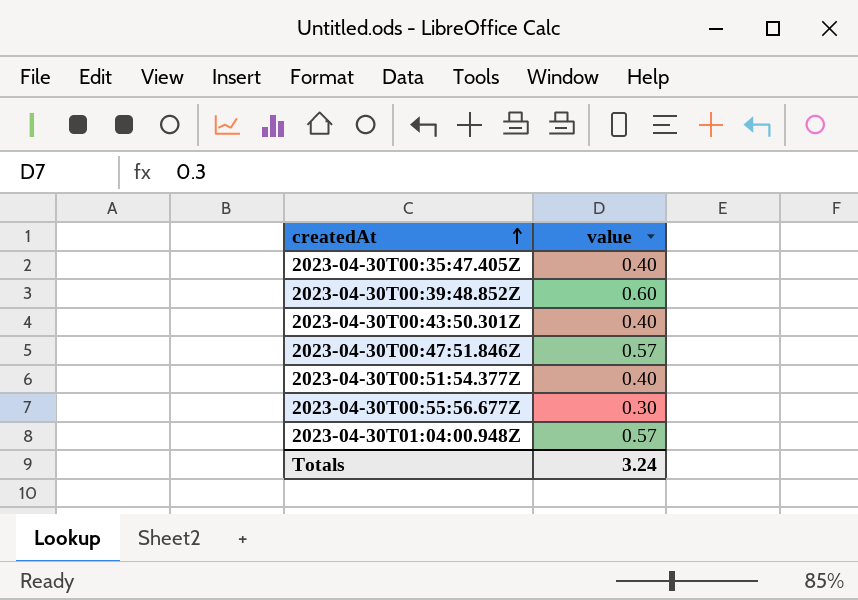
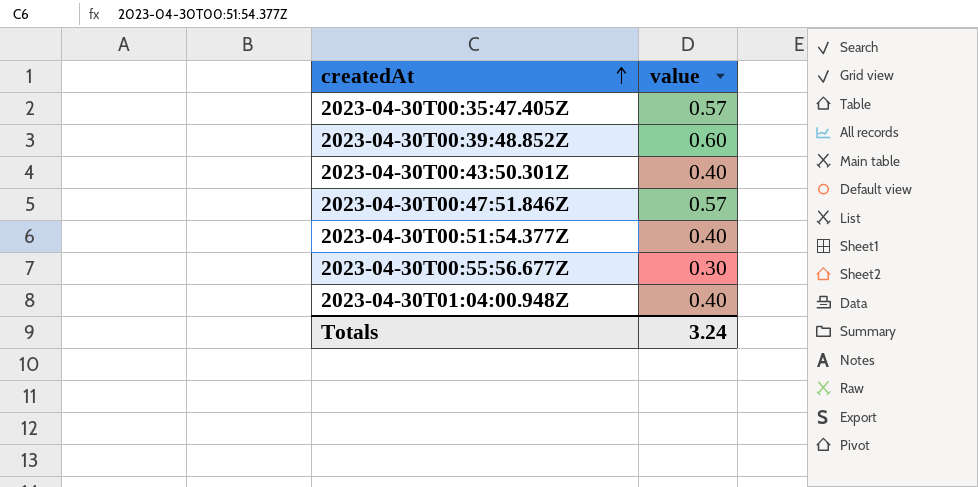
2023-04-30T00:35:47.405Z | value: 0.40 -> 0.57
2023-04-30T01:04:00.948Z | value: 0.57 -> 0.40

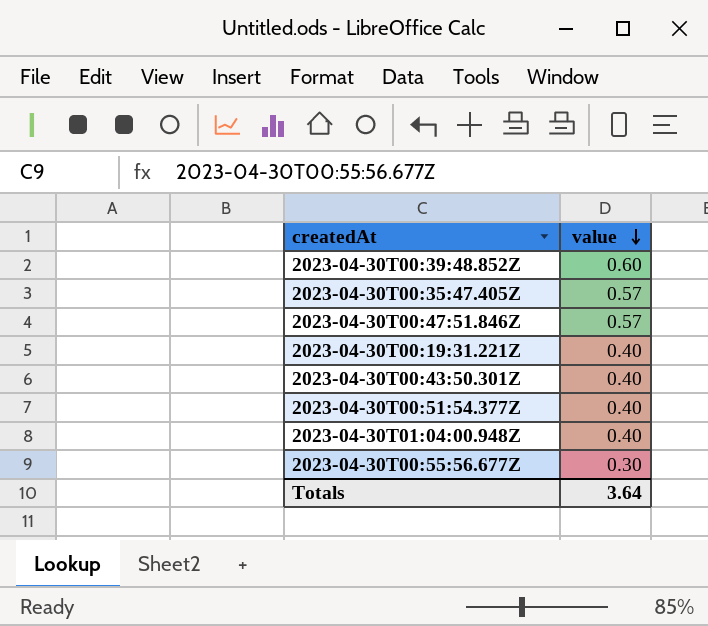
row order: createdAt ascending -> value descending
row 2023-04-30T00:19:31.221Z: none -> 0.40
Totals | value: 3.24 -> 3.64

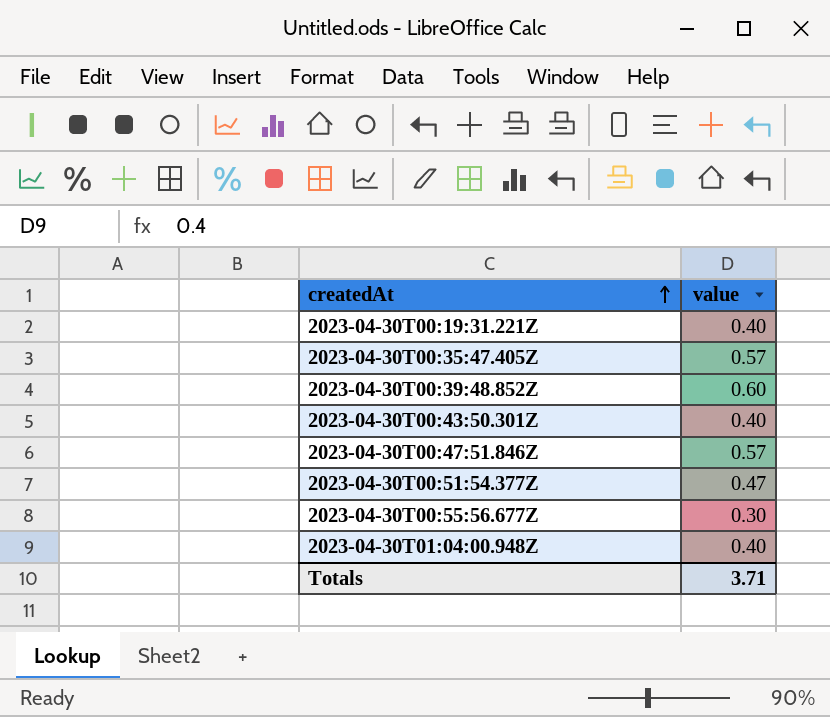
row order: value descending -> createdAt ascending
2023-04-30T00:51:54.377Z | value: 0.40 -> 0.47
Totals | value: 3.64 -> 3.71

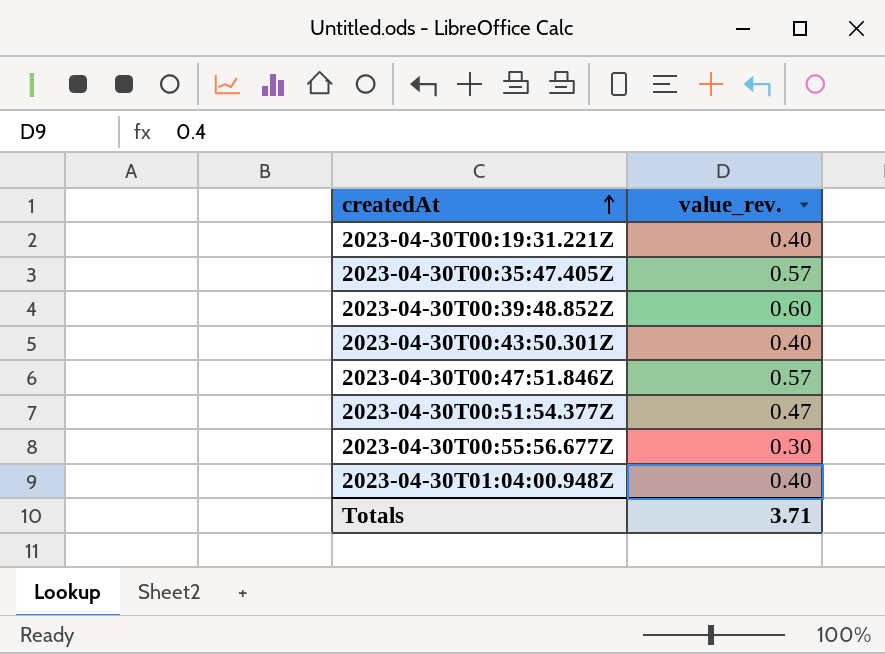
column name: value -> value_rev.

